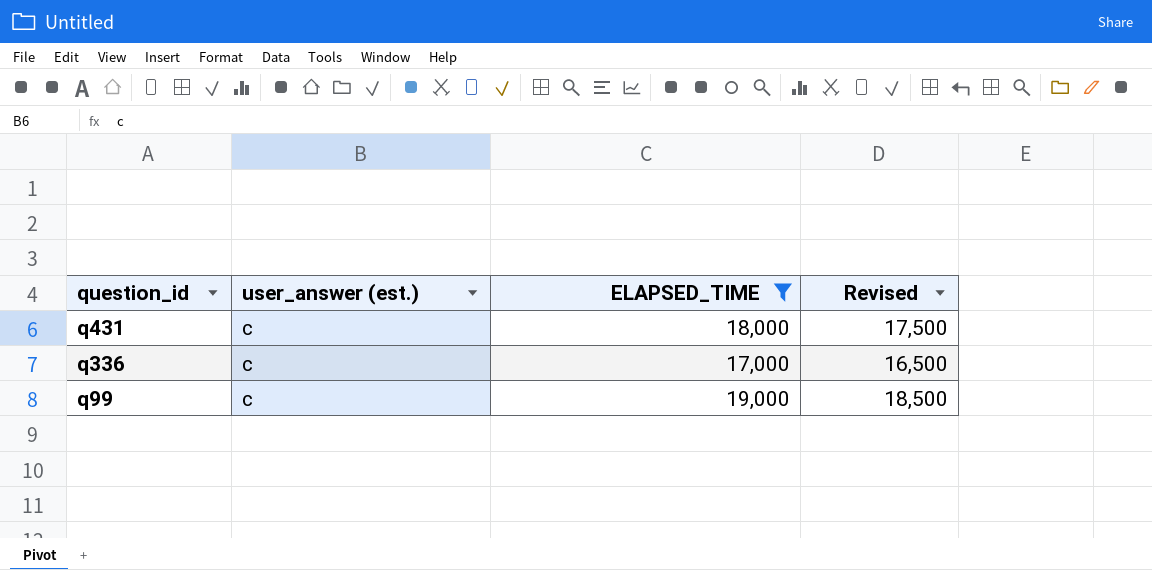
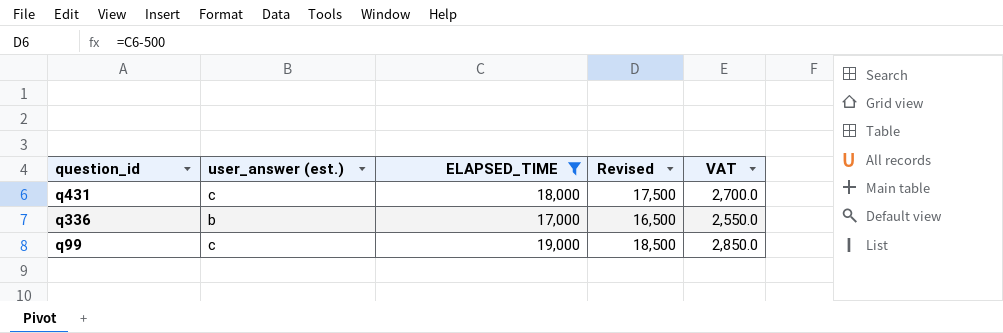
column VAT | formula: none -> [ELAPSED_TIME] * 0.15
q336 | user_answer (est.): c -> b

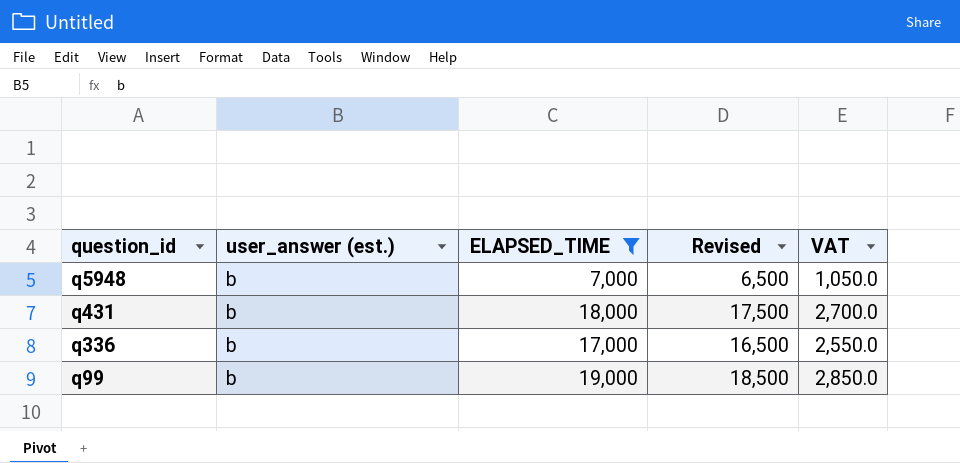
row q5948: none -> b | 7,000 | 6,500 | 1,050.0
q431 | user_answer (est.): c -> b
q99 | user_answer (est.): c -> b

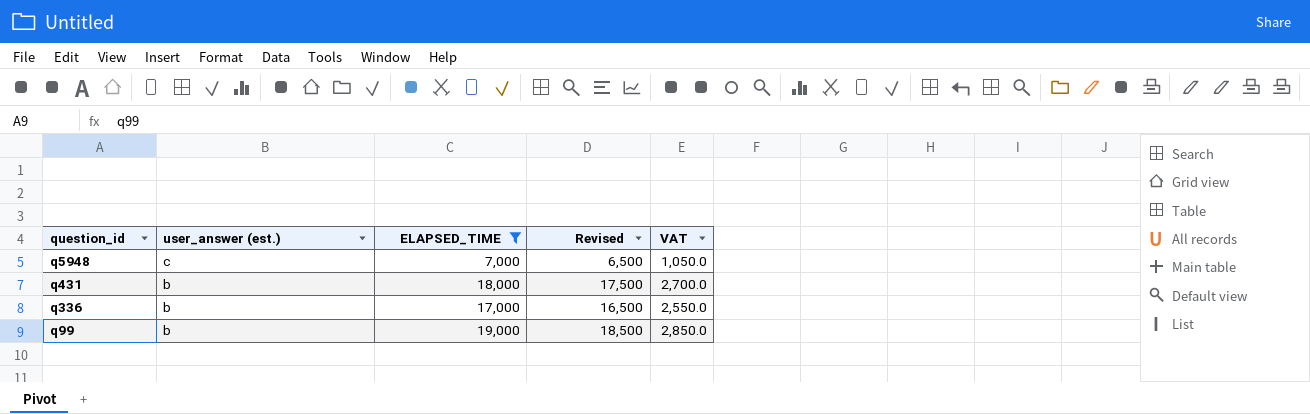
q5948 | user_answer (est.): b -> c

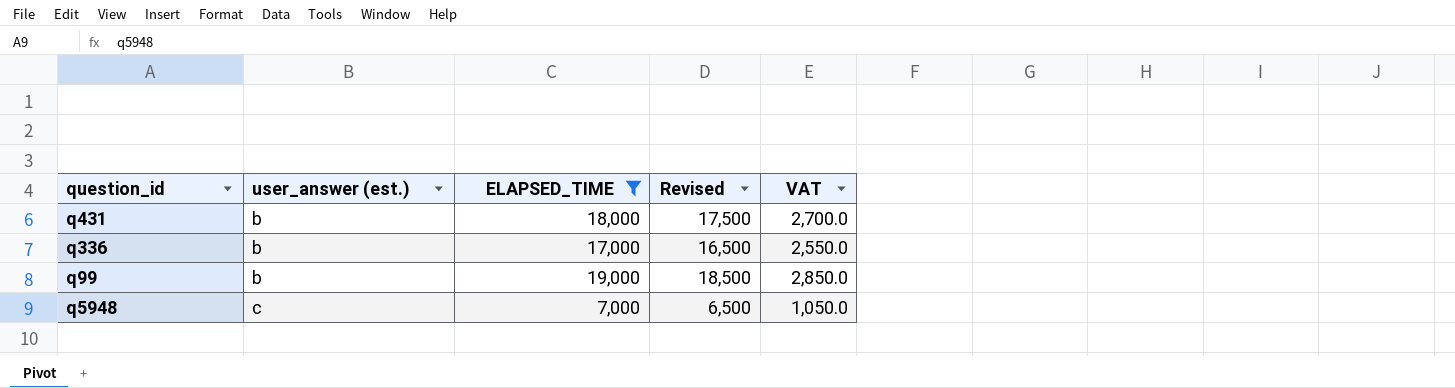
row order: question_id descending -> user_answer (est.) ascending

